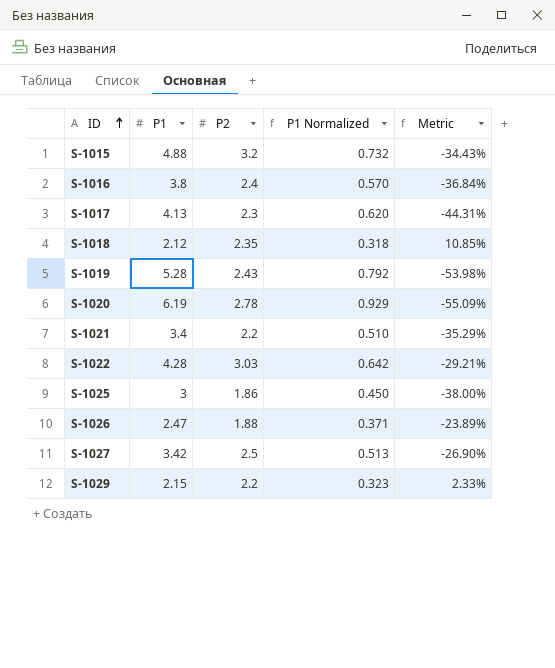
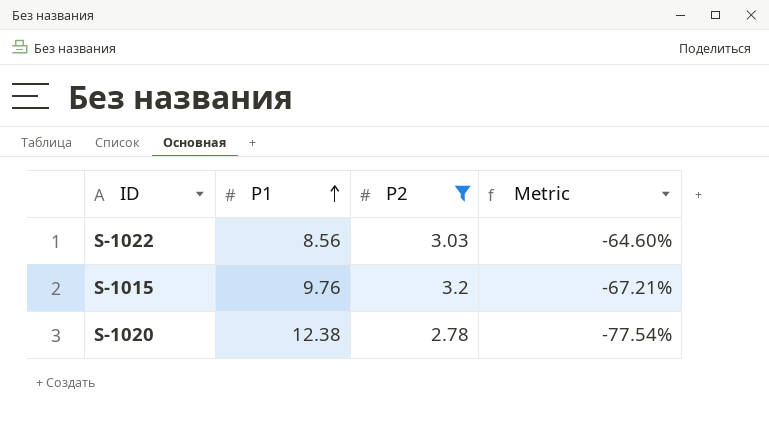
filter: none -> P2 >= 2.78
row order: ID ascending -> P1 ascending
column P1 Normalized | formula: [P1] * 0.15 -> none
S-1022 | P1: 4.28 -> 8.56
S-1022 | Metric: -29.21% -> -64.60%
S-1015 | P1: 4.88 -> 9.76
S-1015 | Metric: -34.43% -> -67.21%
S-1020 | P1: 6.19 -> 12.38
S-1020 | Metric: -55.09% -> -77.54%

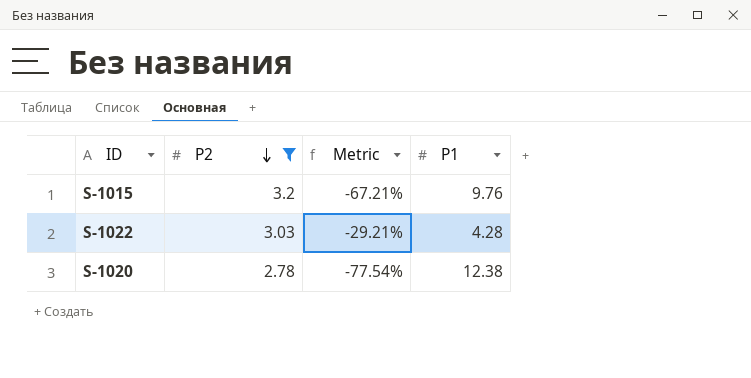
row order: P1 ascending -> P2 descending
column P1 | position: 2 -> 4
S-1022 | Metric: -64.60% -> -29.21%
S-1022 | P1: 8.56 -> 4.28

